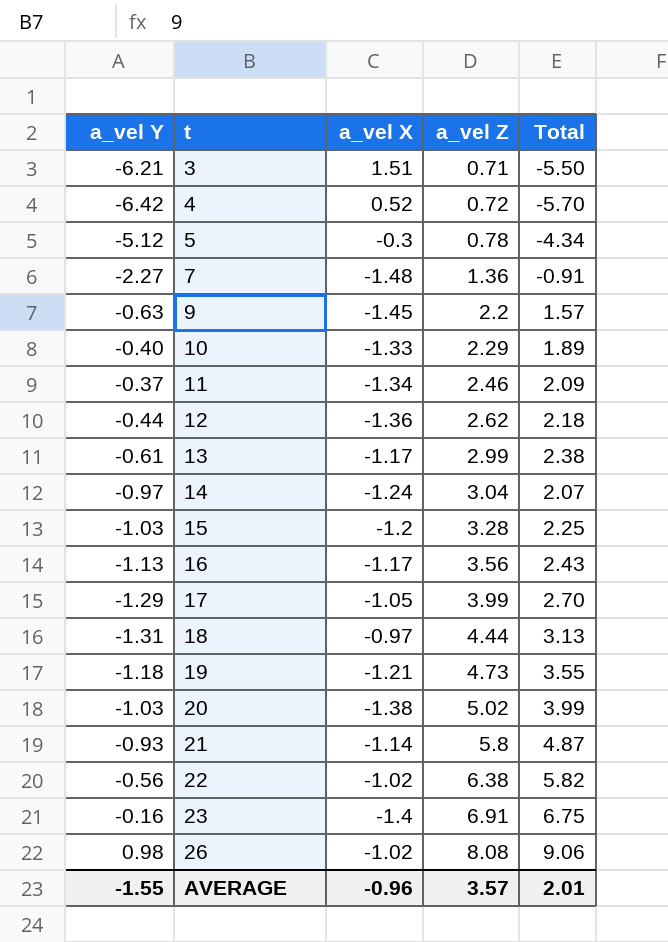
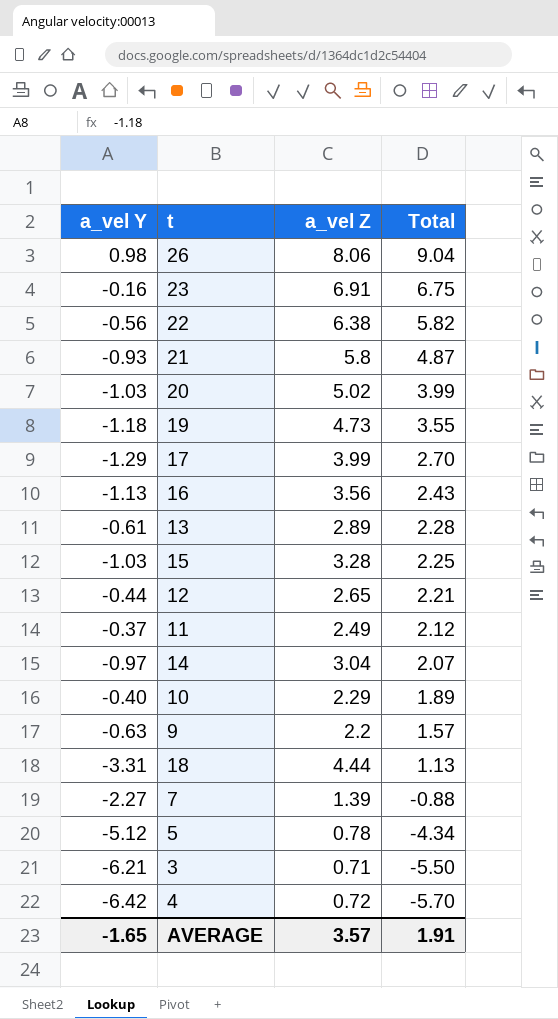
row order: t ascending -> Total descending
column a_vel X | position: 3 -> none
26 | a_vel Z: 8.08 -> 8.06
26 | Total: 9.06 -> 9.04
13 | a_vel Z: 2.99 -> 2.89
13 | Total: 2.38 -> 2.28
12 | a_vel Z: 2.62 -> 2.65
12 | Total: 2.18 -> 2.21
11 | a_vel Z: 2.46 -> 2.49
11 | Total: 2.09 -> 2.12
18 | a_vel Y: -1.31 -> -3.31
18 | Total: 3.13 -> 1.13
7 | a_vel Z: 1.36 -> 1.39
7 | Total: -0.91 -> -0.88
AVERAGE | a_vel Y: -1.55 -> -1.65
AVERAGE | Total: 2.01 -> 1.91

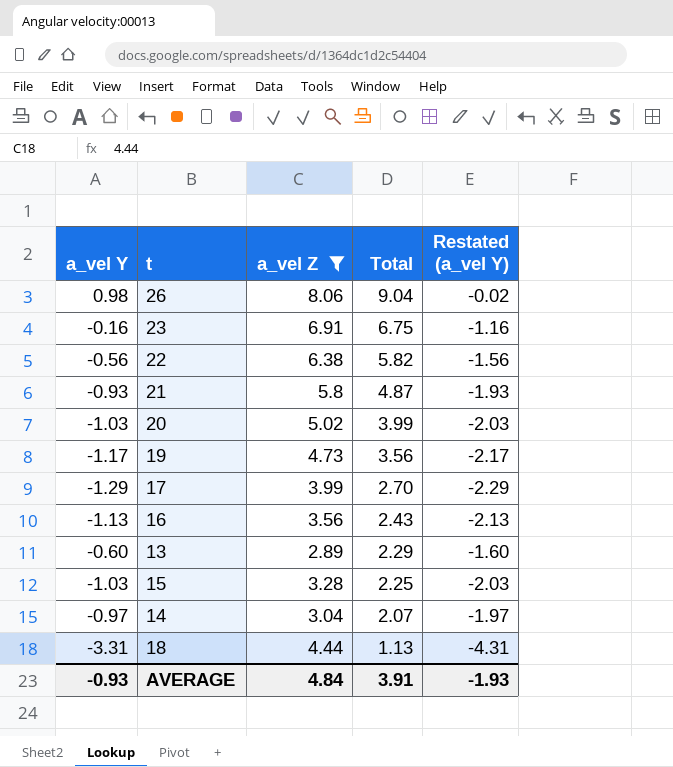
filter: none -> a_vel Z >= 2.89
column Restated (a_vel Y) | formula: none -> [a_vel Y] - 1
19 | a_vel Y: -1.18 -> -1.17
19 | Total: 3.55 -> 3.56
13 | a_vel Y: -0.61 -> -0.60
13 | Total: 2.28 -> 2.29
AVERAGE | a_vel Y: -1.65 -> -0.93
AVERAGE | a_vel Z: 3.57 -> 4.84
AVERAGE | Total: 1.91 -> 3.91

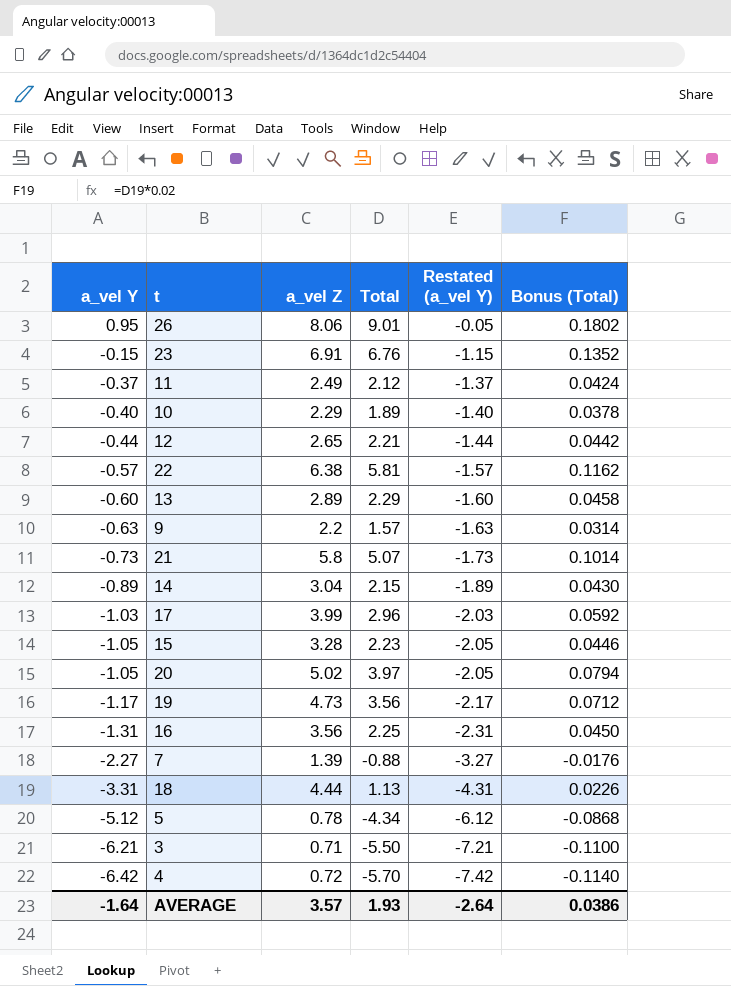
filter: a_vel Z >= 2.89 -> none
row order: Total descending -> a_vel Y descending
column Bonus (Total) | formula: none -> [Total] * 0.02
26 | a_vel Y: 0.98 -> 0.95
26 | Total: 9.04 -> 9.01
26 | Restated (a_vel Y): -0.02 -> -0.05
23 | a_vel Y: -0.16 -> -0.15
23 | Total: 6.75 -> 6.76
23 | Restated (a_vel Y): -1.16 -> -1.15
22 | a_vel Y: -0.56 -> -0.57
22 | Total: 5.82 -> 5.81
22 | Restated (a_vel Y): -1.56 -> -1.57
21 | a_vel Y: -0.93 -> -0.73
21 | Total: 4.87 -> 5.07
21 | Restated (a_vel Y): -1.93 -> -1.73
14 | a_vel Y: -0.97 -> -0.89
14 | Total: 2.07 -> 2.15
14 | Restated (a_vel Y): -1.97 -> -1.89
17 | a_vel Y: -1.29 -> -1.03
17 | Total: 2.70 -> 2.96
17 | Restated (a_vel Y): -2.29 -> -2.03
15 | a_vel Y: -1.03 -> -1.05
15 | Total: 2.25 -> 2.23
15 | Restated (a_vel Y): -2.03 -> -2.05
20 | a_vel Y: -1.03 -> -1.05
20 | Total: 3.99 -> 3.97
20 | Restated (a_vel Y): -2.03 -> -2.05
16 | a_vel Y: -1.13 -> -1.31
16 | Total: 2.43 -> 2.25
16 | Restated (a_vel Y): -2.13 -> -2.31
AVERAGE | a_vel Y: -0.93 -> -1.64
AVERAGE | a_vel Z: 4.84 -> 3.57
AVERAGE | Total: 3.91 -> 1.93
AVERAGE | Restated (a_vel Y): -1.93 -> -2.64

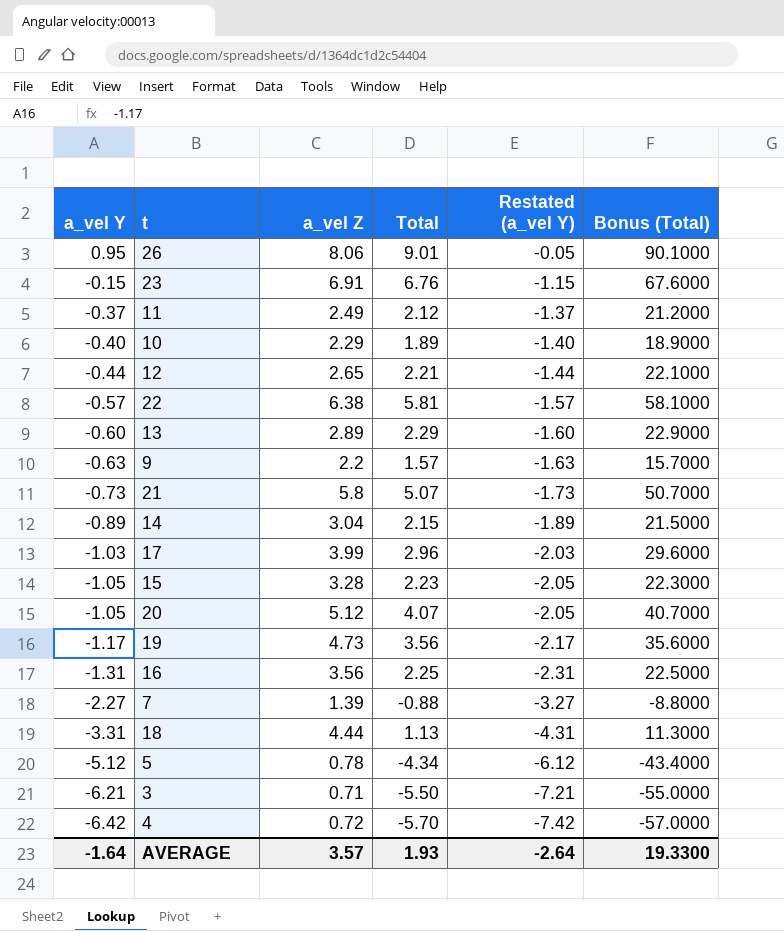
column Bonus (Total) | formula: [Total] * 0.02 -> [Total] * 10
20 | a_vel Z: 5.02 -> 5.12
20 | Total: 3.97 -> 4.07
AVERAGE | Bonus (Total): 0.0386 -> 19.3300

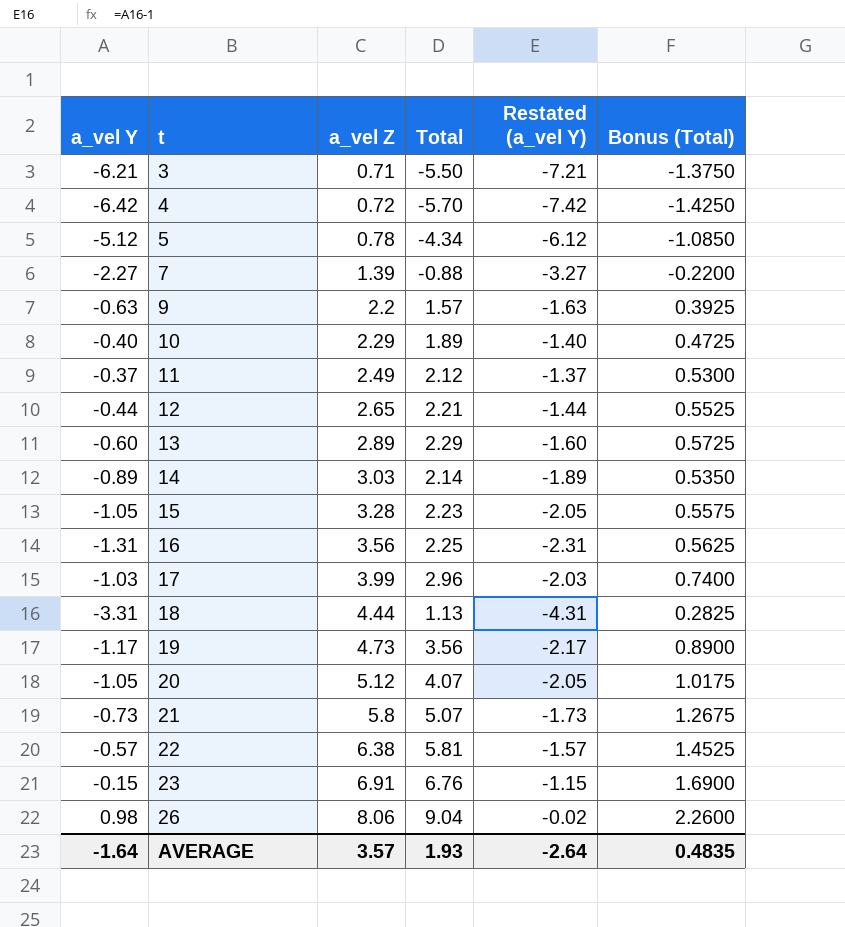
row order: a_vel Y descending -> t ascending
column Bonus (Total) | formula: [Total] * 10 -> [Total] * 0.25
14 | a_vel Z: 3.04 -> 3.03
14 | Total: 2.15 -> 2.14
26 | a_vel Y: 0.95 -> 0.98
26 | Total: 9.01 -> 9.04
26 | Restated (a_vel Y): -0.05 -> -0.02
AVERAGE | Bonus (Total): 19.3300 -> 0.4835

